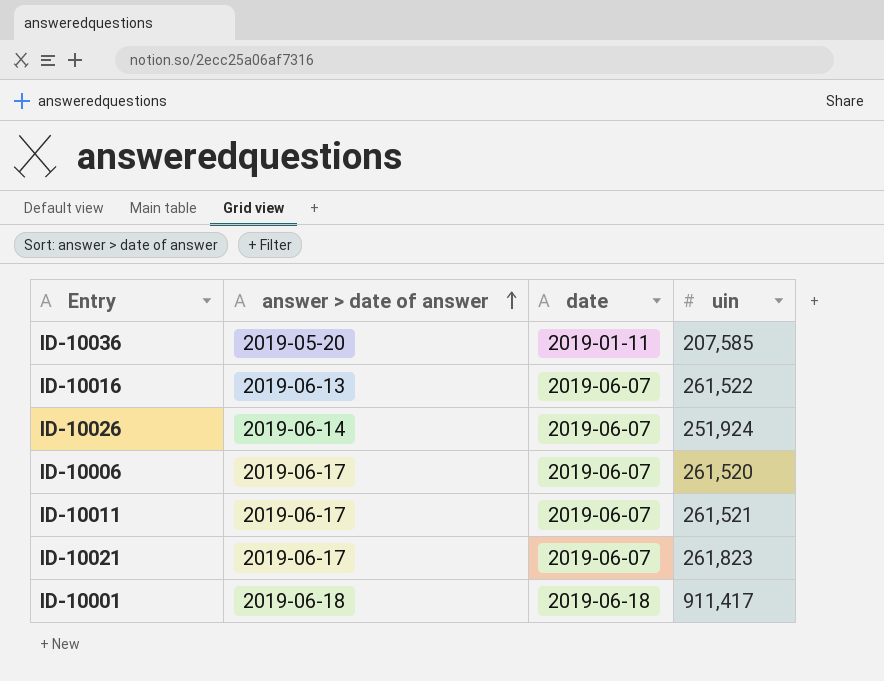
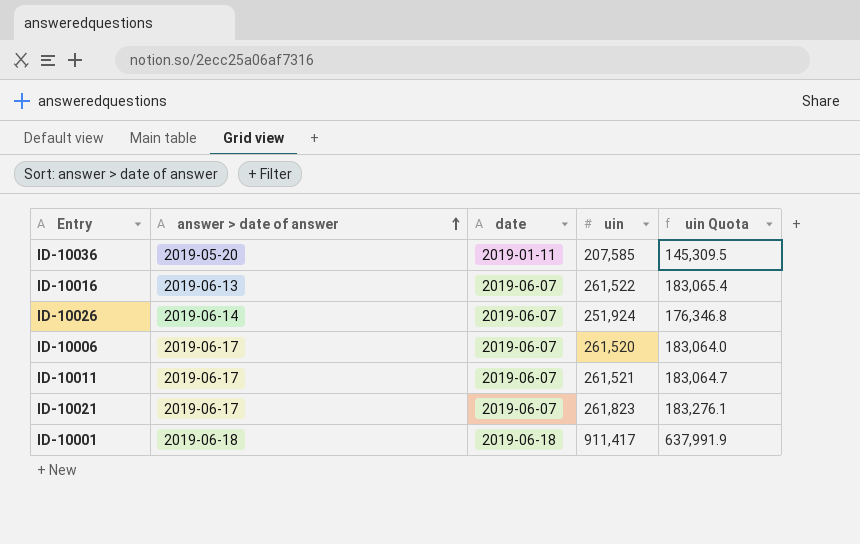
column uin Quota | formula: none -> [uin] * 0.7

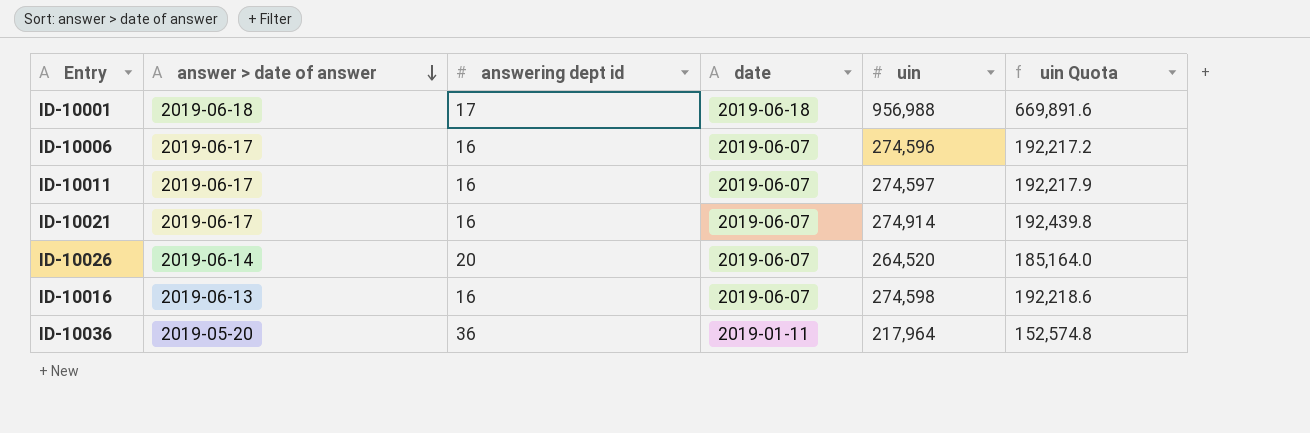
row order: answer > date of answer ascending -> answer > date of answer descending
column answering dept id | position: none -> 3
ID-10001 | uin: 911,417 -> 956,988
ID-10001 | uin Quota: 637,991.9 -> 669,891.6
ID-10006 | uin: 261,520 -> 274,596
ID-10006 | uin Quota: 183,064.0 -> 192,217.2
ID-10011 | uin: 261,521 -> 274,597
ID-10011 | uin Quota: 183,064.7 -> 192,217.9
ID-10021 | uin: 261,823 -> 274,914
ID-10021 | uin Quota: 183,276.1 -> 192,439.8
ID-10026 | uin: 251,924 -> 264,520
ID-10026 | uin Quota: 176,346.8 -> 185,164.0
ID-10016 | uin: 261,522 -> 274,598
ID-10016 | uin Quota: 183,065.4 -> 192,218.6
ID-10036 | uin: 207,585 -> 217,964
ID-10036 | uin Quota: 145,309.5 -> 152,574.8

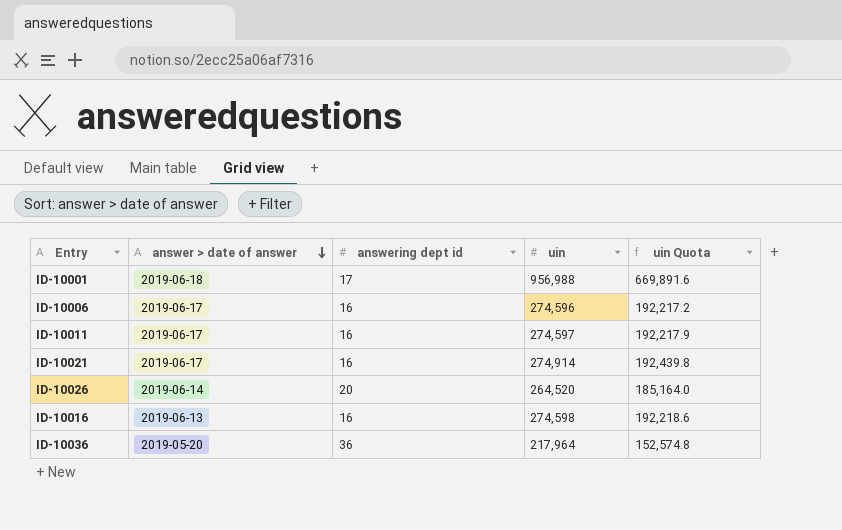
column date | position: 4 -> none

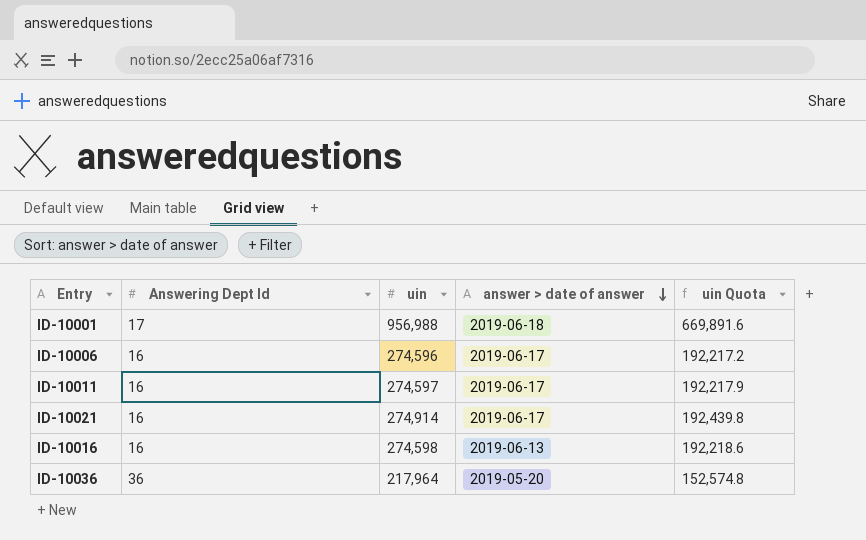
column name: answering dept id -> Answering Dept Id
column answer > date of answer | position: 2 -> 4
row ID-10026: 2019-06-14 | 20 | 264,520 | 185,164.0 -> none

